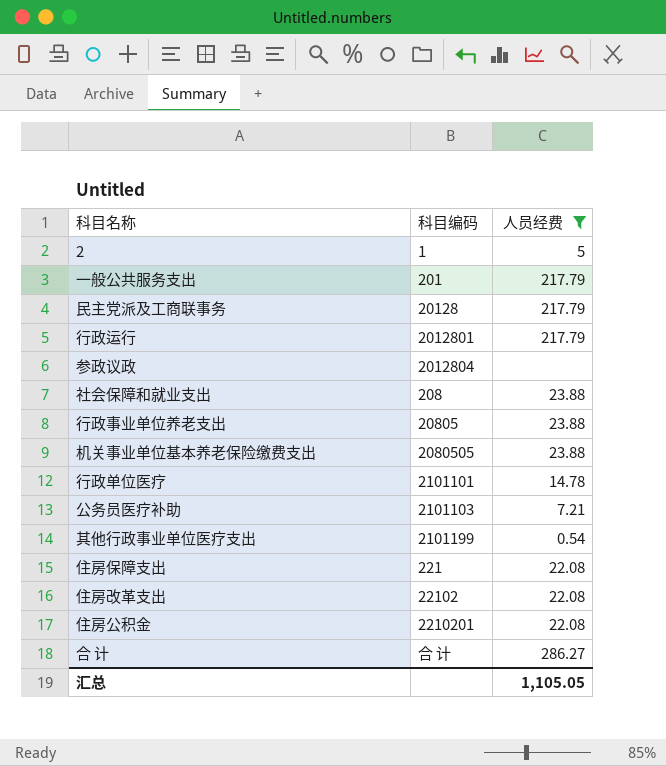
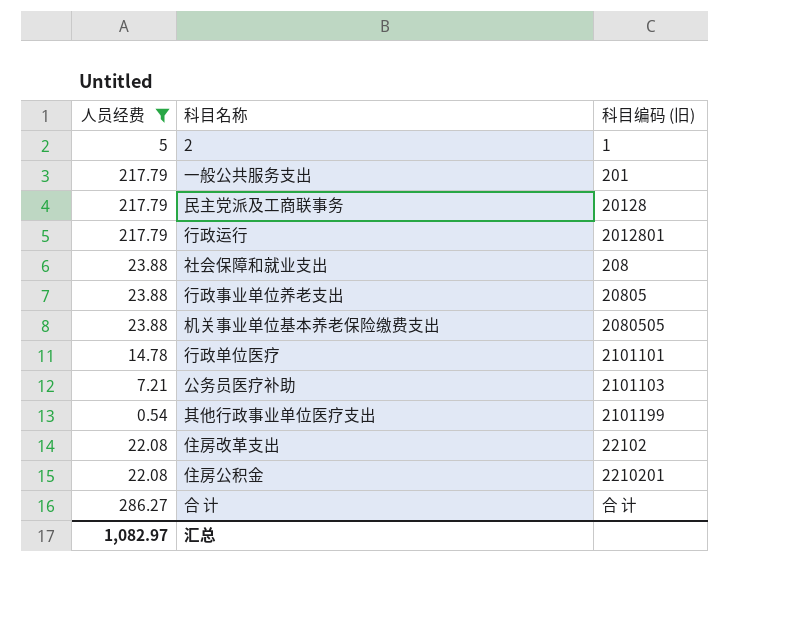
column 人员经费 | position: 3 -> 1
column name: 科目编码 -> 科目编码 (旧)
row 参政议政: 2012804 | none -> none
row 住房保障支出: 221 | 22.08 -> none
汇总 | 人员经费: 1,105.05 -> 1,082.97

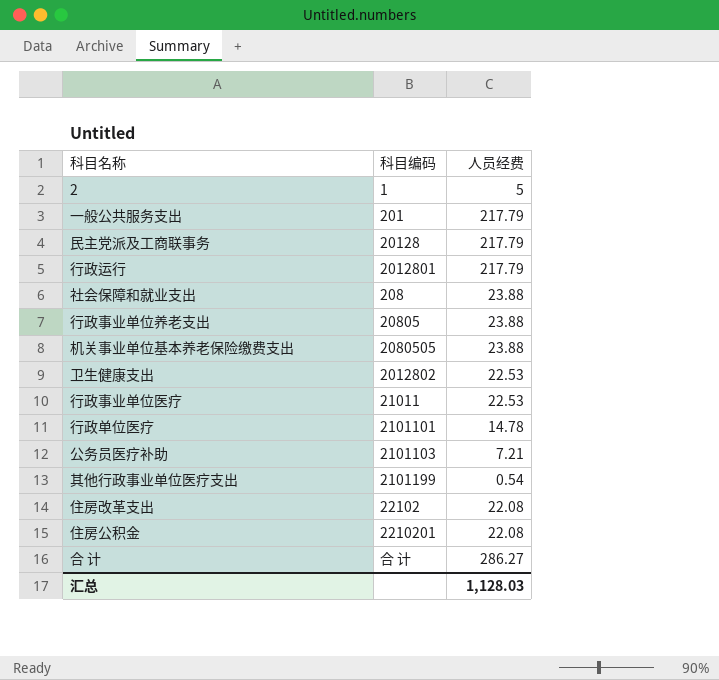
filter: 人员经费 != 22.53 -> none
column name: 科目编码 (旧) -> 科目编码
column 人员经费 | position: 1 -> 3
汇总 | 人员经费: 1,082.97 -> 1,128.03

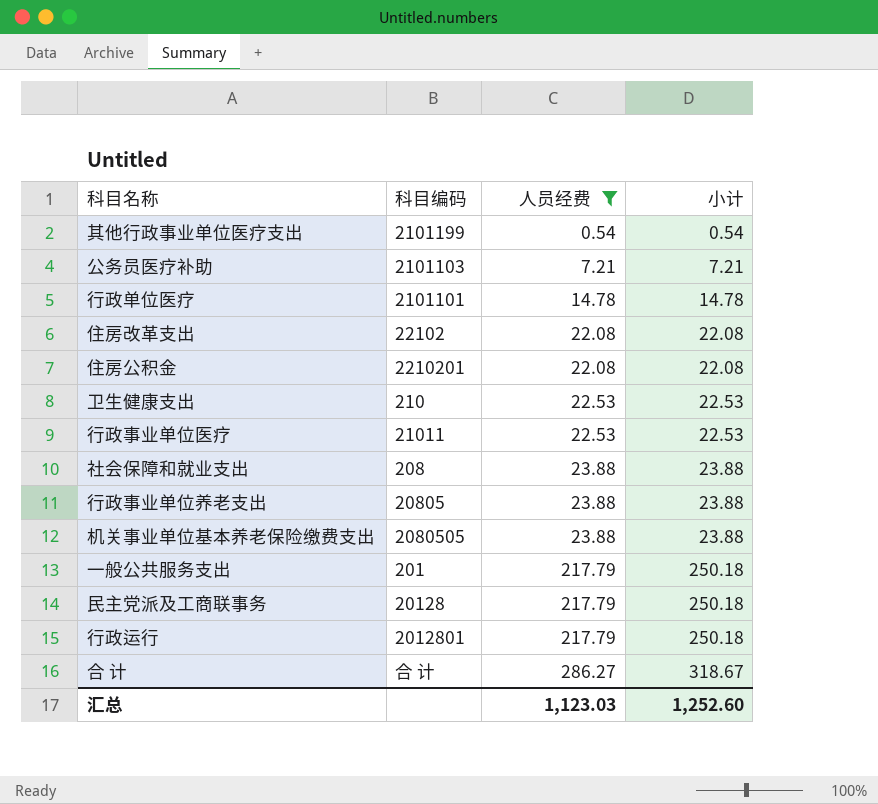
filter: none -> 人员经费 != 5
row order: none -> 人员经费 ascending
column 小计 | position: none -> 4
卫生健康支出 | 科目编码: 2012802 -> 210
汇总 | 人员经费: 1,128.03 -> 1,123.03

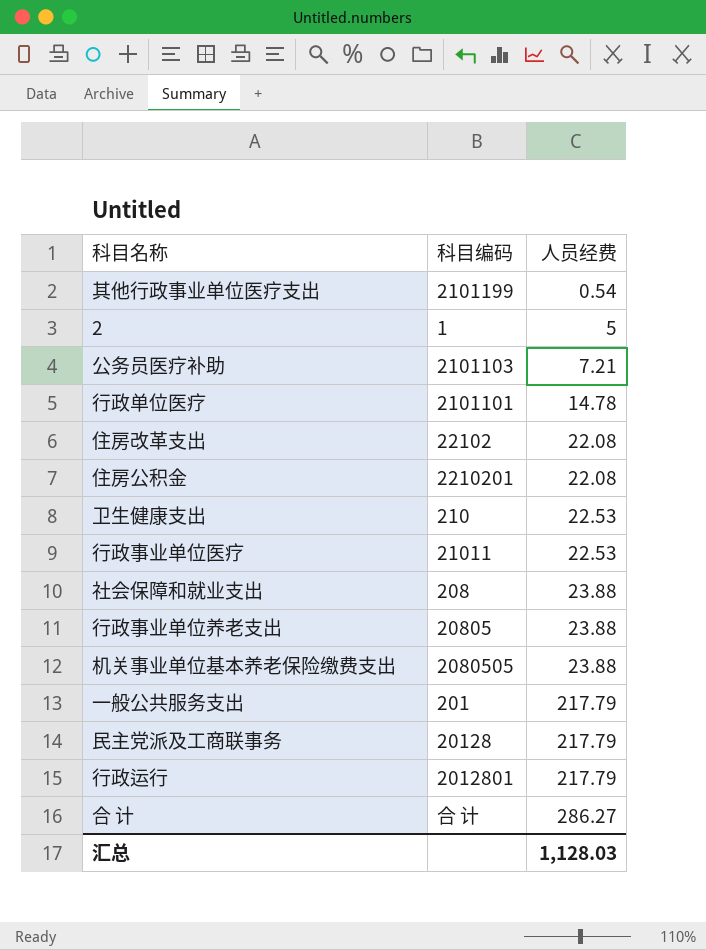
filter: 人员经费 != 5 -> none
column 小计 | position: 4 -> none
汇总 | 人员经费: 1,123.03 -> 1,128.03

